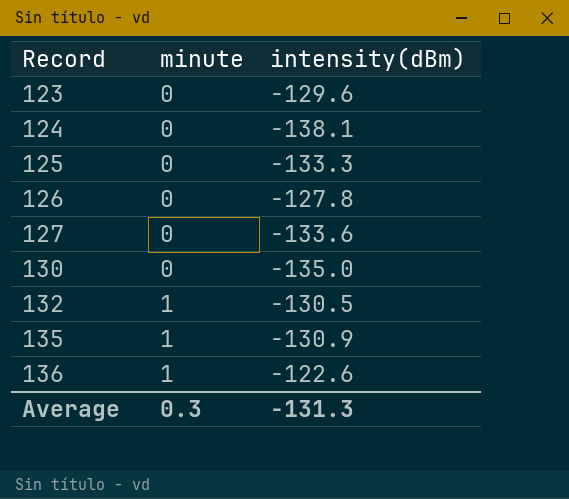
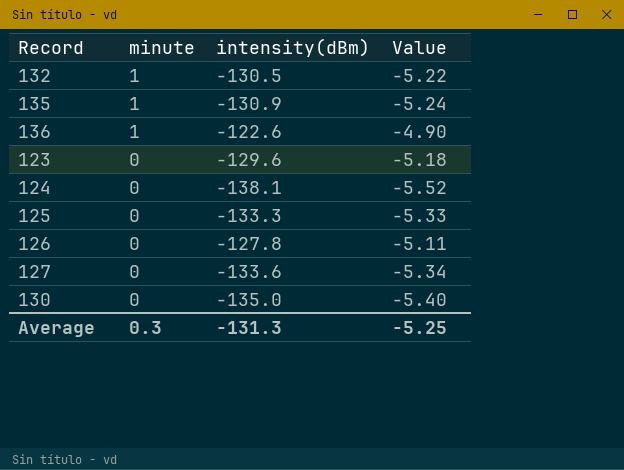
row order: Record ascending -> minute descending
column Value | formula: none -> [intensity(dBm)] * 0.04

